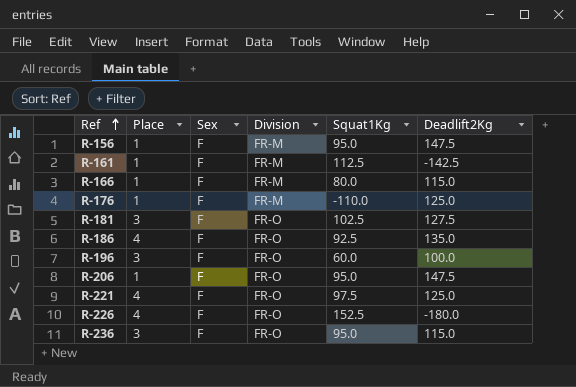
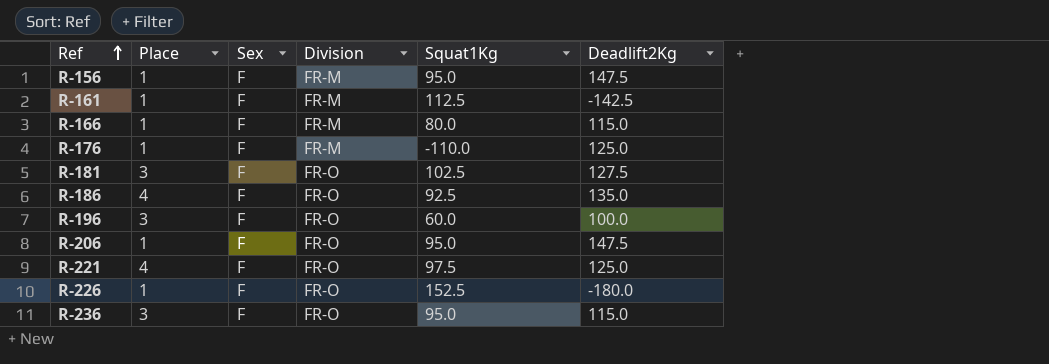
R-226 | Place: 4 -> 1

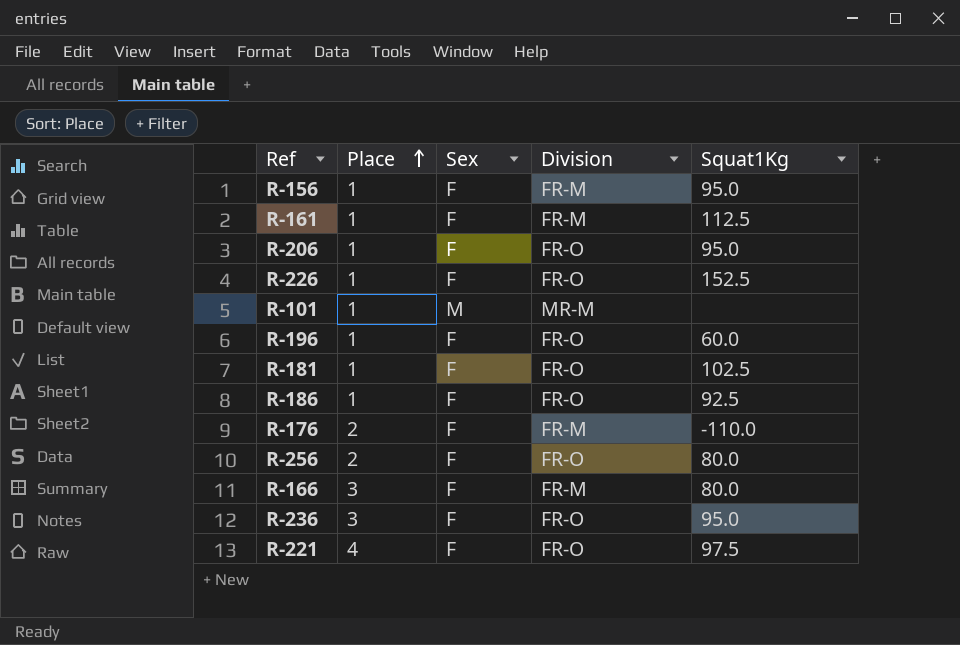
row order: Ref ascending -> Place ascending
column Deadlift2Kg | position: 6 -> none
row R-101: none -> 1 | M | MR-M | none
R-196 | Place: 3 -> 1
R-181 | Place: 3 -> 1
R-186 | Place: 4 -> 1
R-176 | Place: 1 -> 2
row R-256: none -> 2 | F | FR-O | 80.0
R-166 | Place: 1 -> 3

